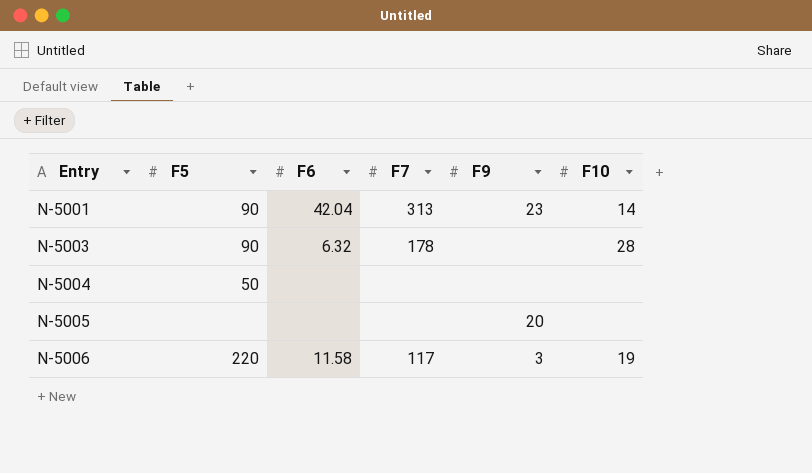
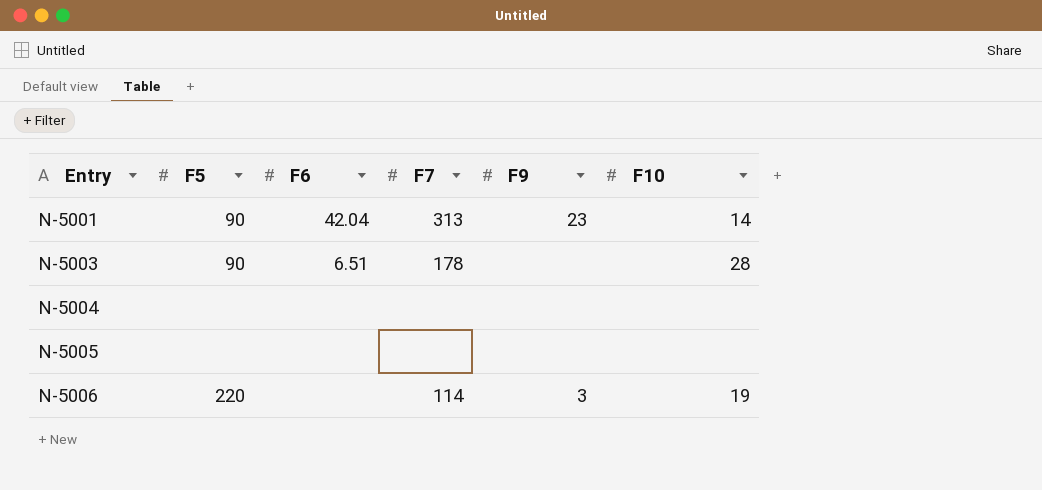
N-5003 | F6: 6.32 -> 6.51
N-5004 | F5: 50 -> none
N-5005 | F9: 20 -> none
N-5006 | F6: 11.58 -> none
N-5006 | F7: 117 -> 114

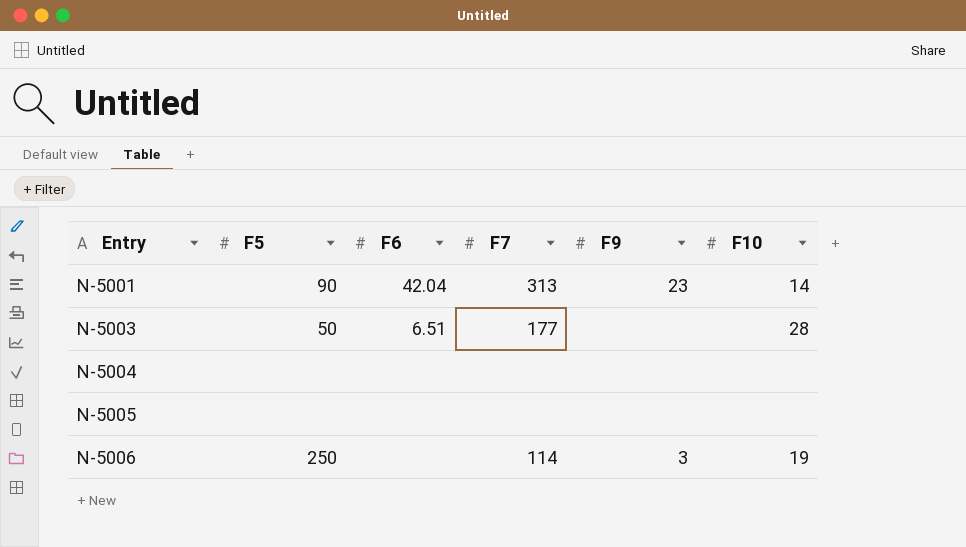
N-5003 | F5: 90 -> 50
N-5003 | F7: 178 -> 177
N-5006 | F5: 220 -> 250

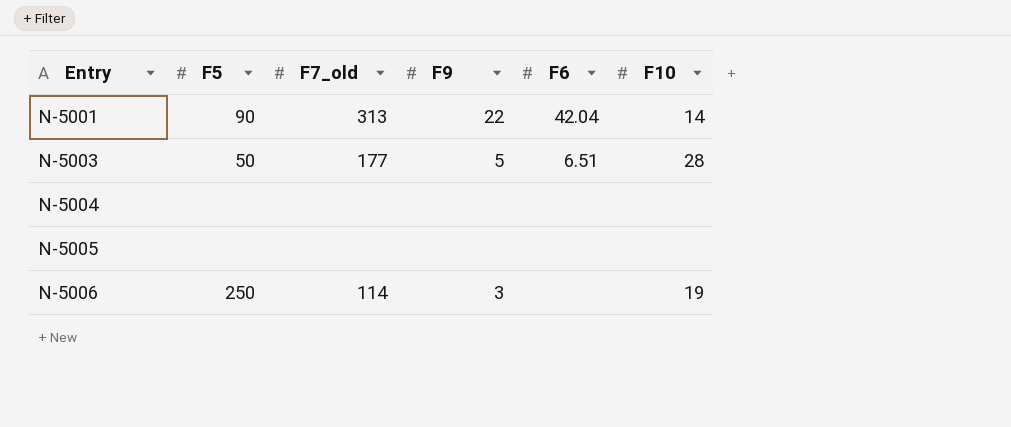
column name: F7 -> F7_old
column F6 | position: 3 -> 5
N-5001 | F9: 23 -> 22
N-5003 | F9: none -> 5

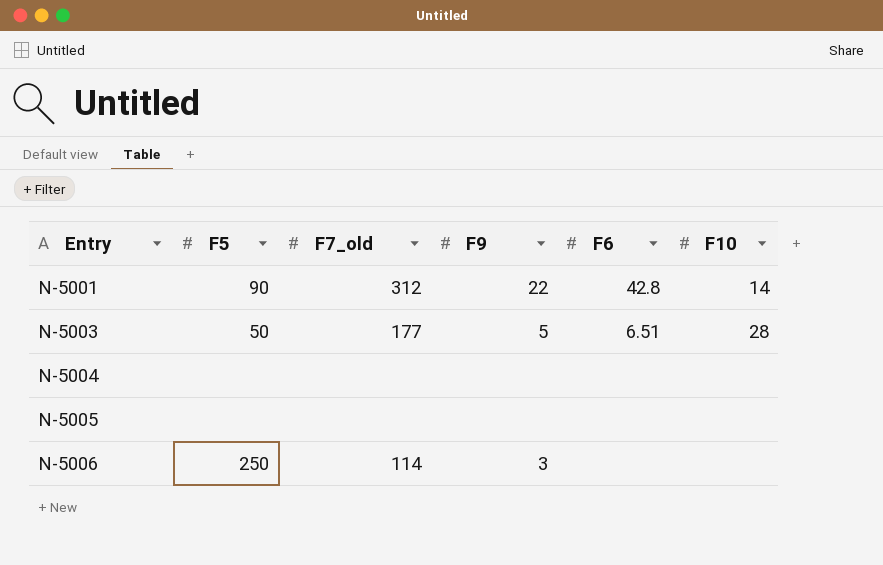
N-5001 | F7_old: 313 -> 312
N-5001 | F6: 42.04 -> 42.8
N-5006 | F10: 19 -> none

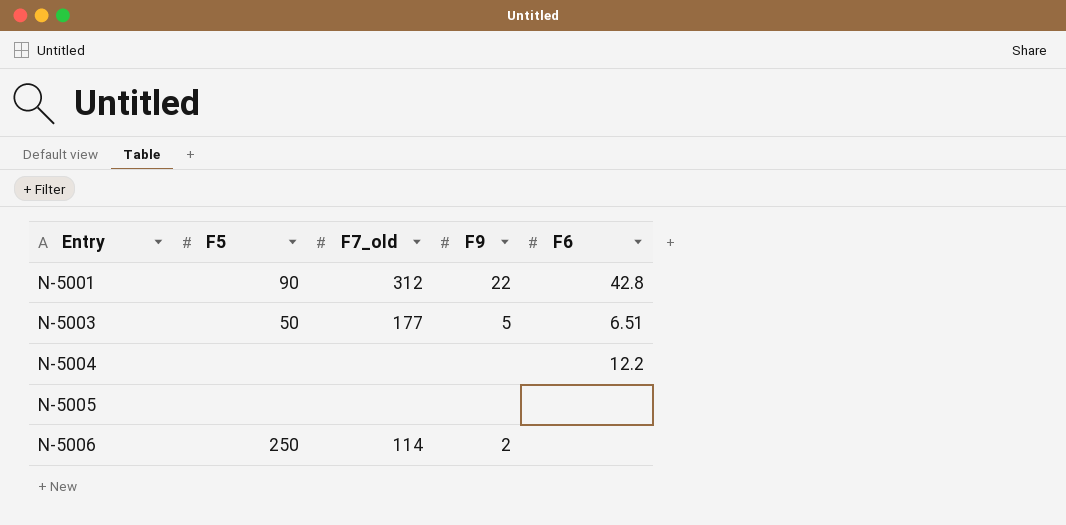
column F10 | position: 6 -> none
N-5004 | F6: none -> 12.2
N-5006 | F9: 3 -> 2

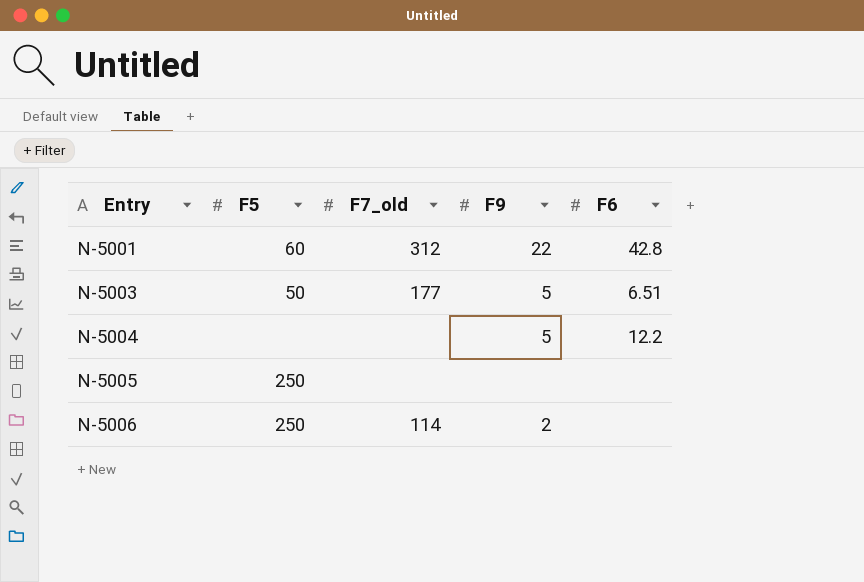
N-5001 | F5: 90 -> 60
N-5004 | F9: none -> 5
N-5005 | F5: none -> 250

